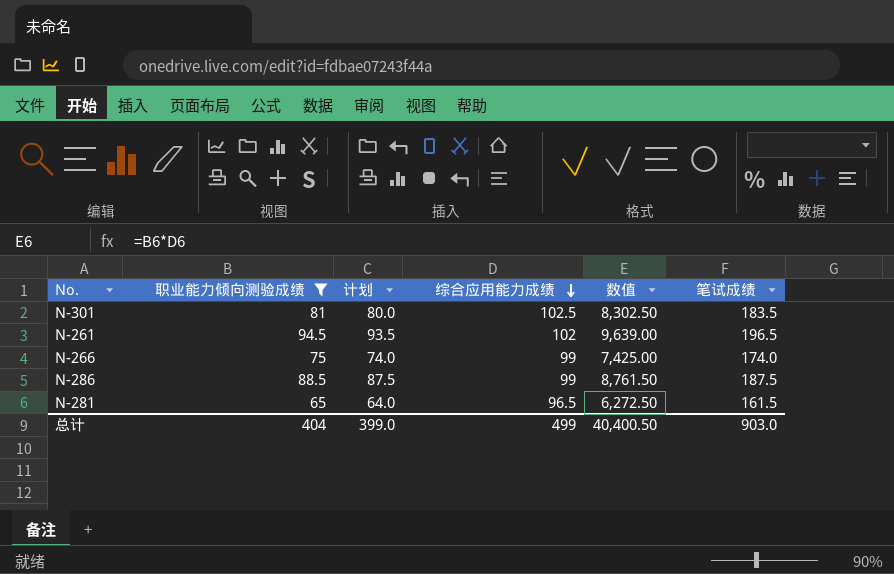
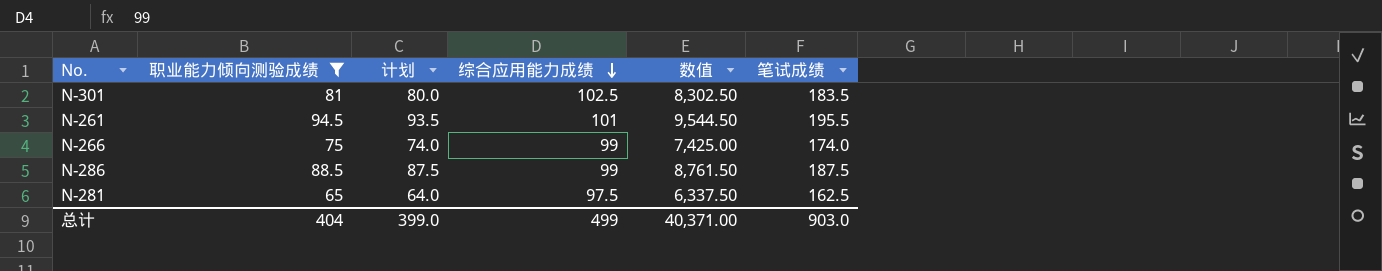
N-261 | 综合应用能力成绩: 102 -> 101
N-261 | 数值: 9,639.00 -> 9,544.50
N-261 | 笔试成绩: 196.5 -> 195.5
N-281 | 综合应用能力成绩: 96.5 -> 97.5
N-281 | 数值: 6,272.50 -> 6,337.50
N-281 | 笔试成绩: 161.5 -> 162.5
总计 | 数值: 40,400.50 -> 40,371.00

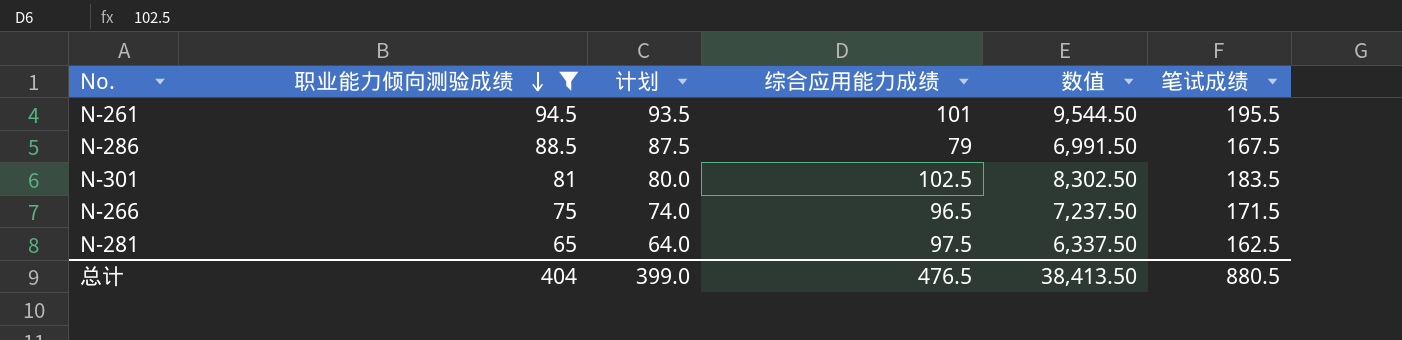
row order: 综合应用能力成绩 descending -> 职业能力倾向测验成绩 descending
N-286 | 综合应用能力成绩: 99 -> 79
N-286 | 数值: 8,761.50 -> 6,991.50
N-286 | 笔试成绩: 187.5 -> 167.5
N-266 | 综合应用能力成绩: 99 -> 96.5
N-266 | 数值: 7,425.00 -> 7,237.50
N-266 | 笔试成绩: 174.0 -> 171.5
总计 | 综合应用能力成绩: 499 -> 476.5
总计 | 数值: 40,371.00 -> 38,413.50
总计 | 笔试成绩: 903.0 -> 880.5

